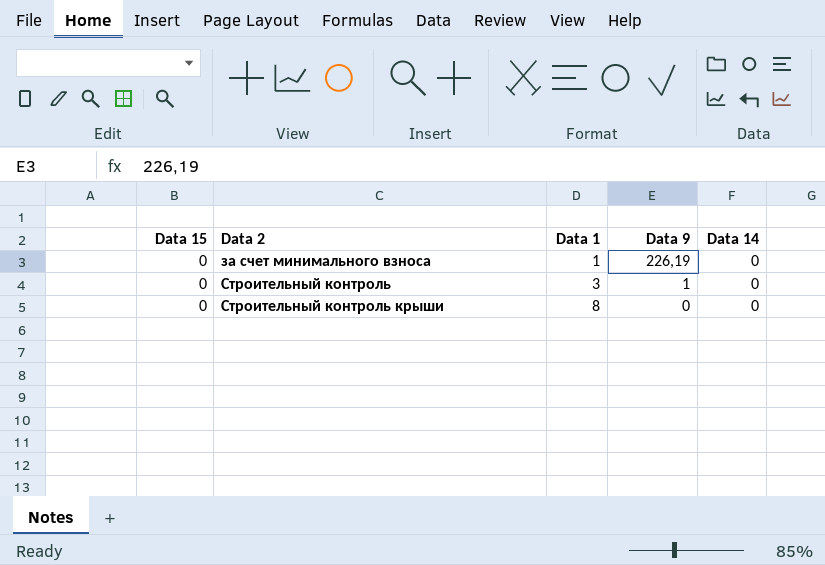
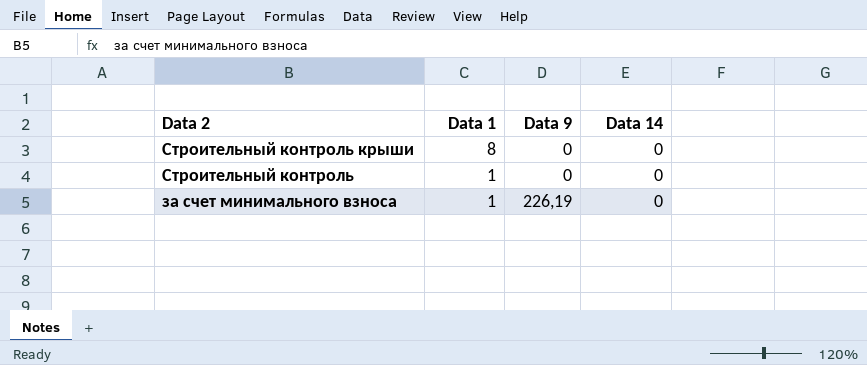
row order: Data 2 ascending -> Data 2 descending
column Data 15 | position: 1 -> none
Строительный контроль | Data 1: 3 -> 1
Строительный контроль | Data 9: 1 -> 0

